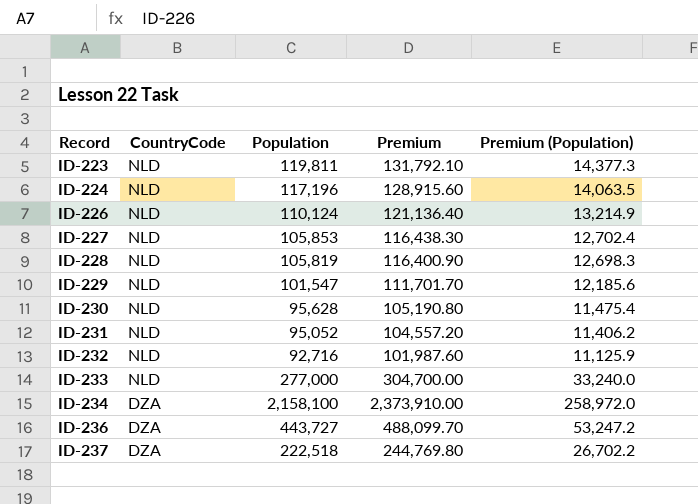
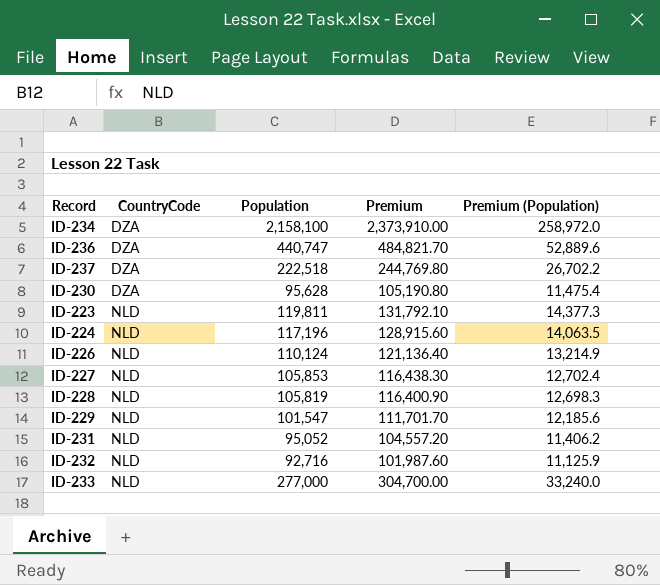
row order: Record ascending -> CountryCode ascending
ID-236 | Population: 443,727 -> 440,747
ID-236 | Premium: 488,099.70 -> 484,821.70
ID-236 | Premium (Population): 53,247.2 -> 52,889.6
ID-230 | CountryCode: NLD -> DZA

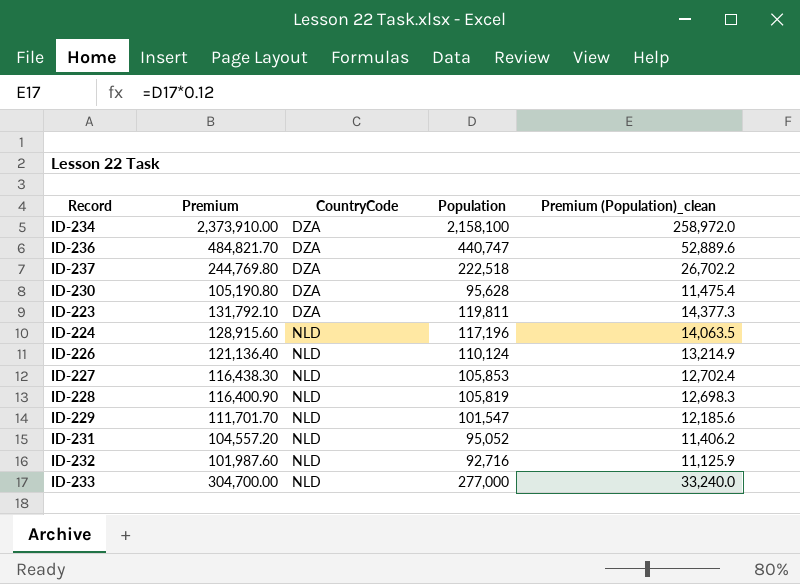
column Premium | position: 4 -> 2
column name: Premium (Population) -> Premium (Population)_clean
ID-223 | CountryCode: NLD -> DZA

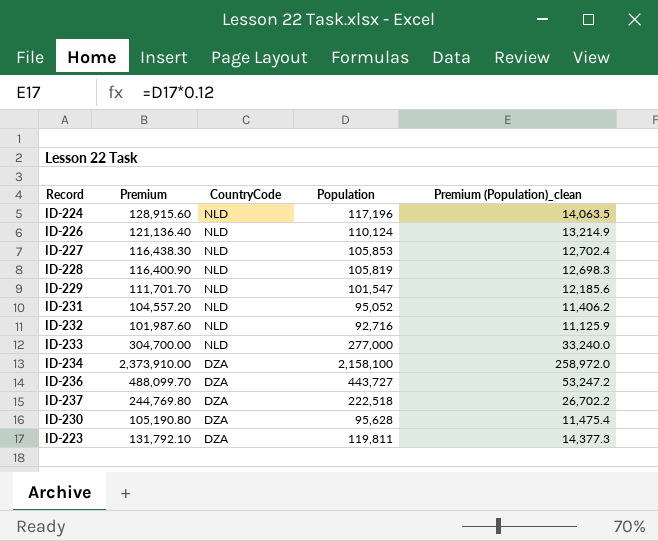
row order: CountryCode ascending -> CountryCode descending
ID-236 | Premium: 484,821.70 -> 488,099.70
ID-236 | Population: 440,747 -> 443,727
ID-236 | Premium (Population)_clean: 52,889.6 -> 53,247.2

